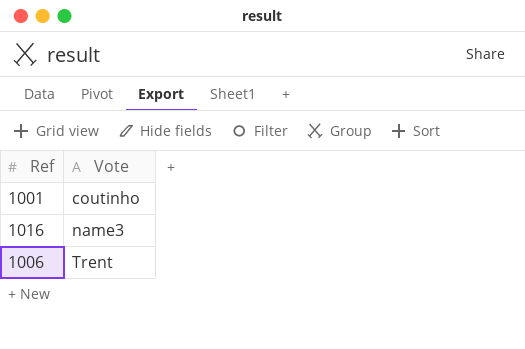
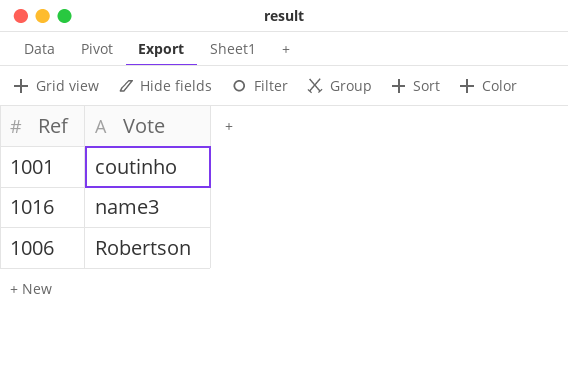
1006 | Vote: Trent -> Robertson

